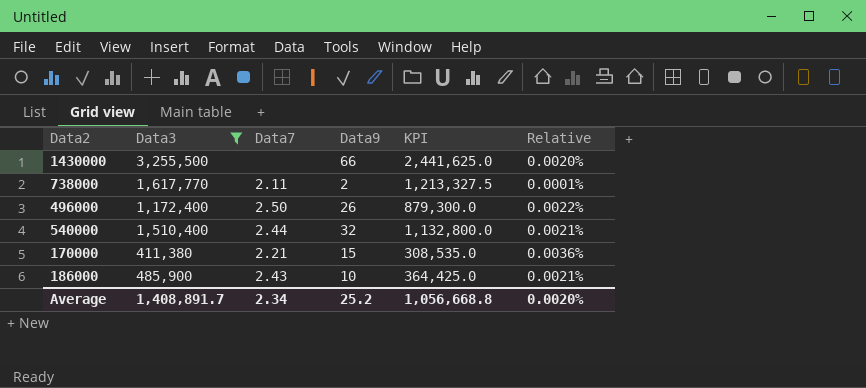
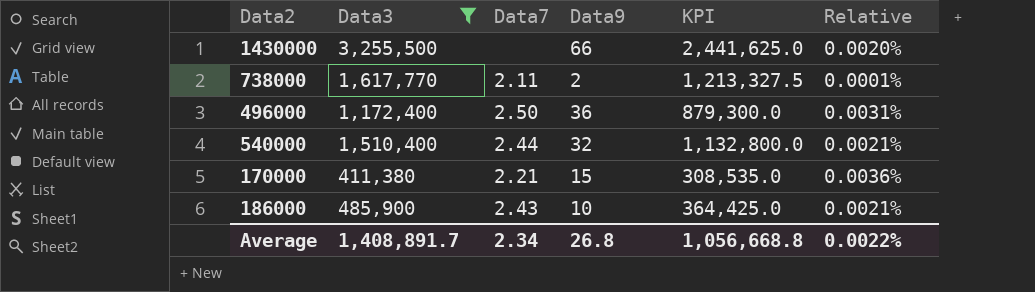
496000 | Data9: 26 -> 36
496000 | Relative: 0.0022% -> 0.0031%
Average | Data9: 25.2 -> 26.8
Average | Relative: 0.0020% -> 0.0022%

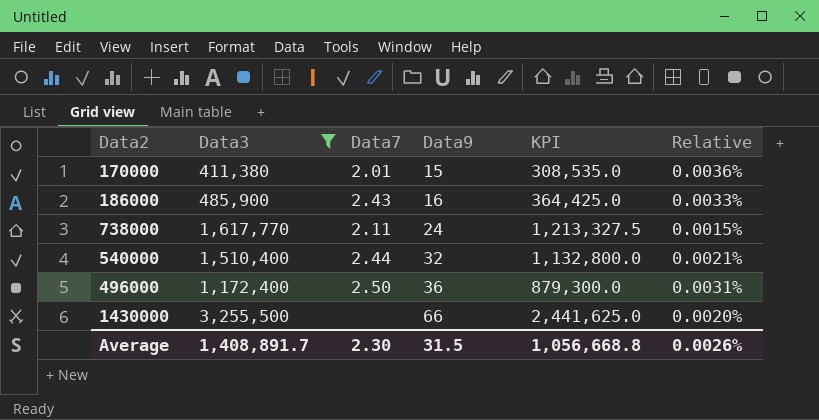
row order: none -> Data9 ascending
170000 | Data7: 2.21 -> 2.01
186000 | Data9: 10 -> 16
186000 | Relative: 0.0021% -> 0.0033%
738000 | Data9: 2 -> 24
738000 | Relative: 0.0001% -> 0.0015%
Average | Data7: 2.34 -> 2.30
Average | Data9: 26.8 -> 31.5
Average | Relative: 0.0022% -> 0.0026%

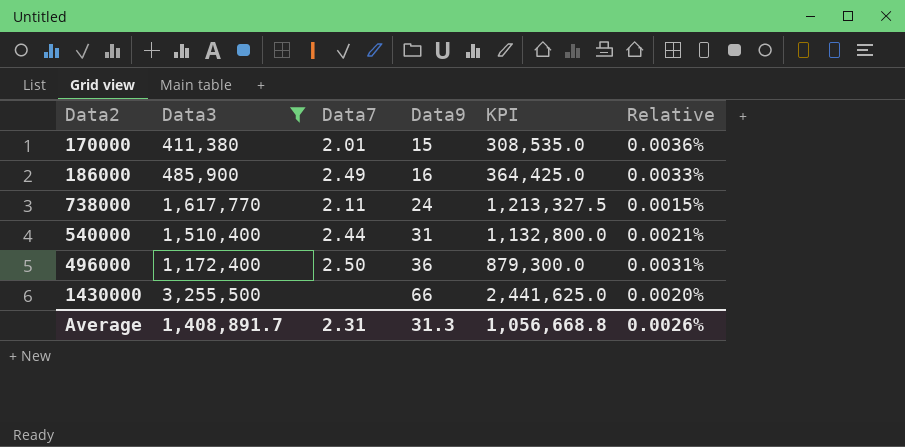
186000 | Data7: 2.43 -> 2.49
540000 | Data9: 32 -> 31
Average | Data7: 2.30 -> 2.31
Average | Data9: 31.5 -> 31.3

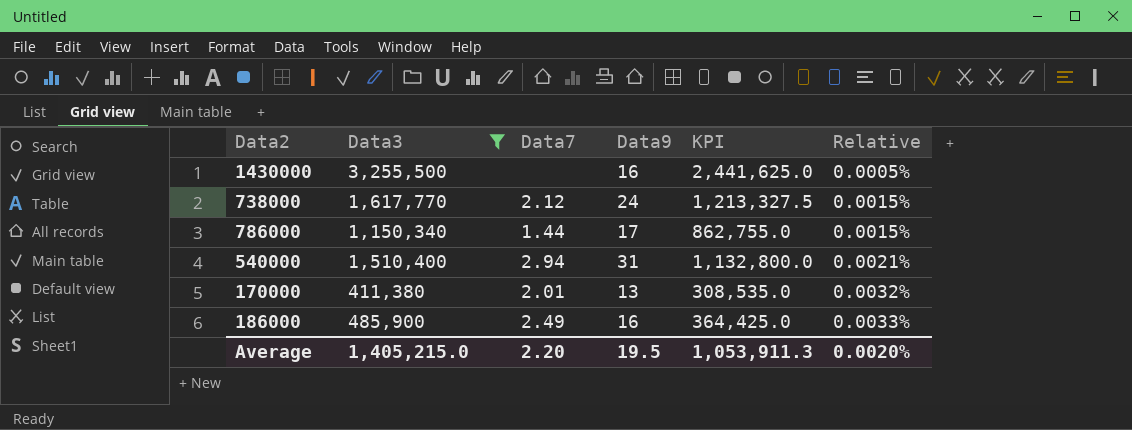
row order: Data9 ascending -> Relative ascending
row 496000: 1,172,400 | 2.50 | 36 | 879,300.0 | 0.0031% -> none
1430000 | Data9: 66 -> 16
1430000 | Relative: 0.0020% -> 0.0005%
738000 | Data7: 2.11 -> 2.12
row 786000: none -> 1,150,340 | 1.44 | 17 | 862,755.0 | 0.0015%
540000 | Data7: 2.44 -> 2.94
170000 | Data9: 15 -> 13
170000 | Relative: 0.0036% -> 0.0032%
Average | Data3: 1,408,891.7 -> 1,405,215.0
Average | Data7: 2.31 -> 2.20
Average | Data9: 31.3 -> 19.5
Average | KPI: 1,056,668.8 -> 1,053,911.3
Average | Relative: 0.0026% -> 0.0020%

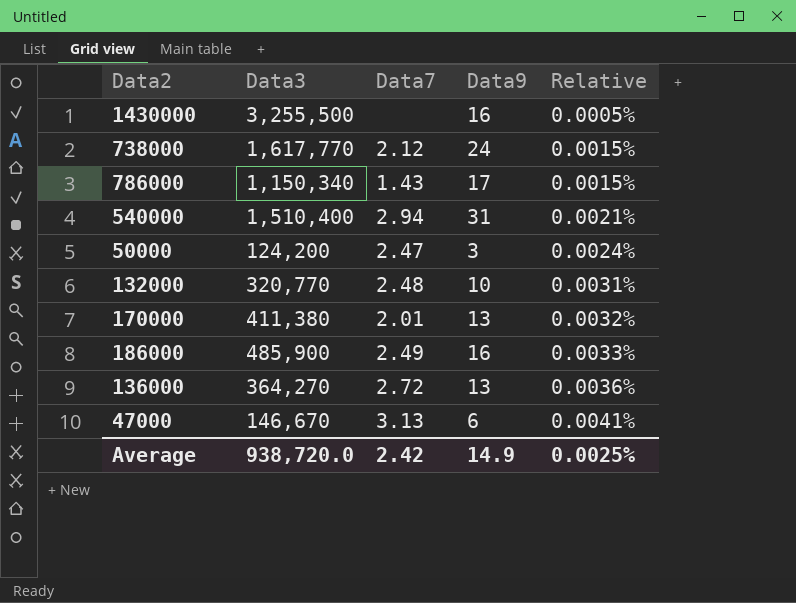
filter: Data3 >= 411,380 -> none
column KPI | formula: [Data3] * 0.75 -> none
786000 | Data7: 1.44 -> 1.43
Average | Data3: 1,405,215.0 -> 938,720.0
Average | Data7: 2.20 -> 2.42
Average | Data9: 19.5 -> 14.9
Average | Relative: 0.0020% -> 0.0025%

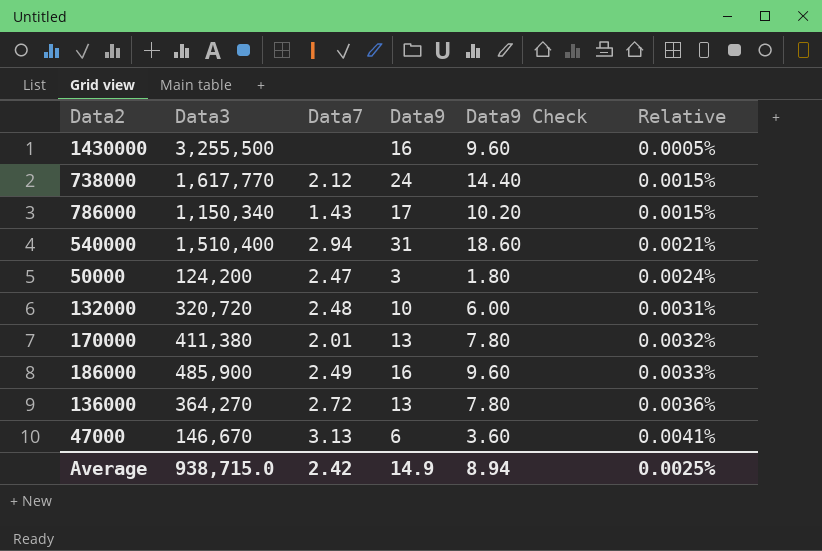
column Data9 Check | formula: none -> [Data9] * 0.6
132000 | Data3: 320,770 -> 320,720
Average | Data3: 938,720.0 -> 938,715.0

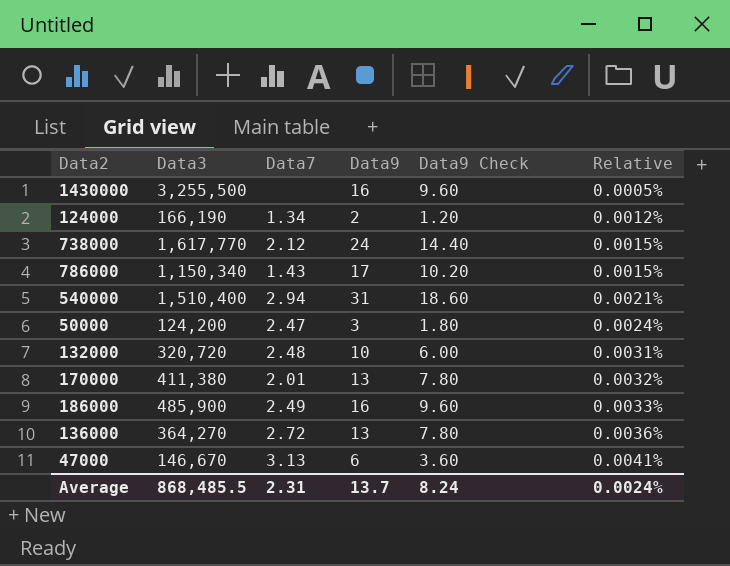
row 124000: none -> 166,190 | 1.34 | 2 | 1.20 | 0.0012%
Average | Data3: 938,715.0 -> 868,485.5
Average | Data7: 2.42 -> 2.31
Average | Data9: 14.9 -> 13.7
Average | Data9 Check: 8.94 -> 8.24
Average | Relative: 0.0025% -> 0.0024%

